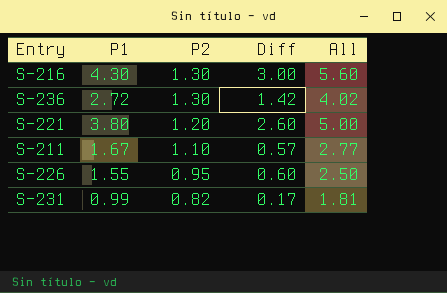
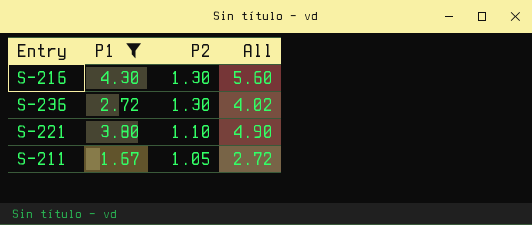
filter: none -> P1 >= 1.67
column Diff | formula: [P1] - [P2] -> none
S-221 | P2: 1.20 -> 1.10
S-221 | All: 5.00 -> 4.90
S-211 | P2: 1.10 -> 1.05
S-211 | All: 2.77 -> 2.72

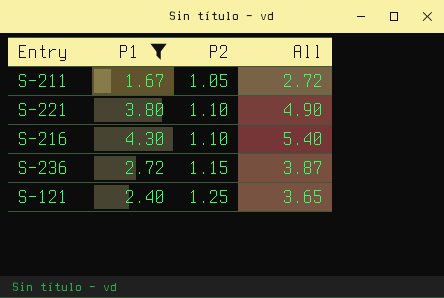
row order: P2 descending -> P2 ascending
S-216 | P2: 1.30 -> 1.10
S-216 | All: 5.60 -> 5.40
S-236 | P2: 1.30 -> 1.15
S-236 | All: 4.02 -> 3.87
row S-121: none -> 2.40 | 1.25 | 3.65

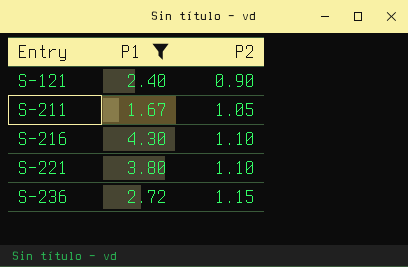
row order: P2 ascending -> Entry ascending
column All | formula: [P1] + [P2] -> none
S-121 | P2: 1.25 -> 0.90

